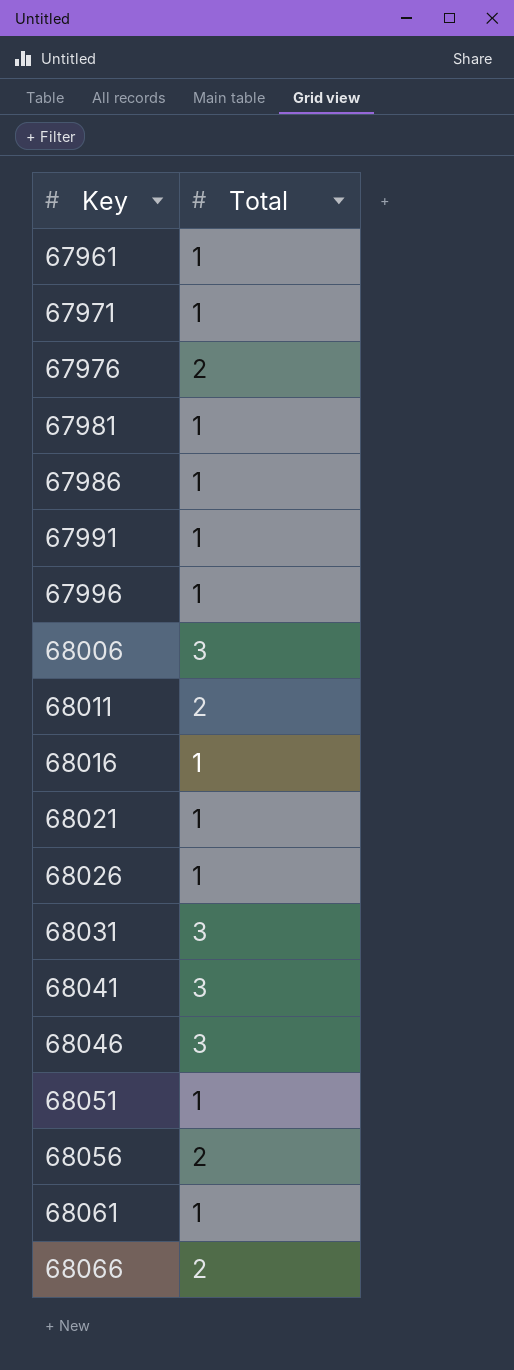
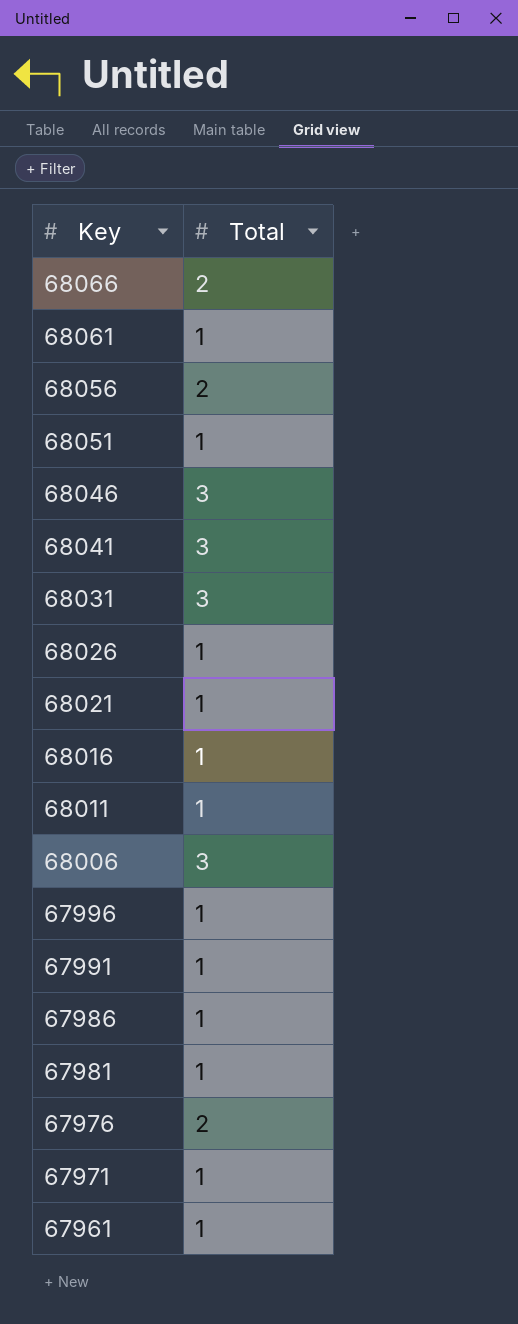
row order: Key ascending -> Key descending
68011 | Total: 2 -> 1

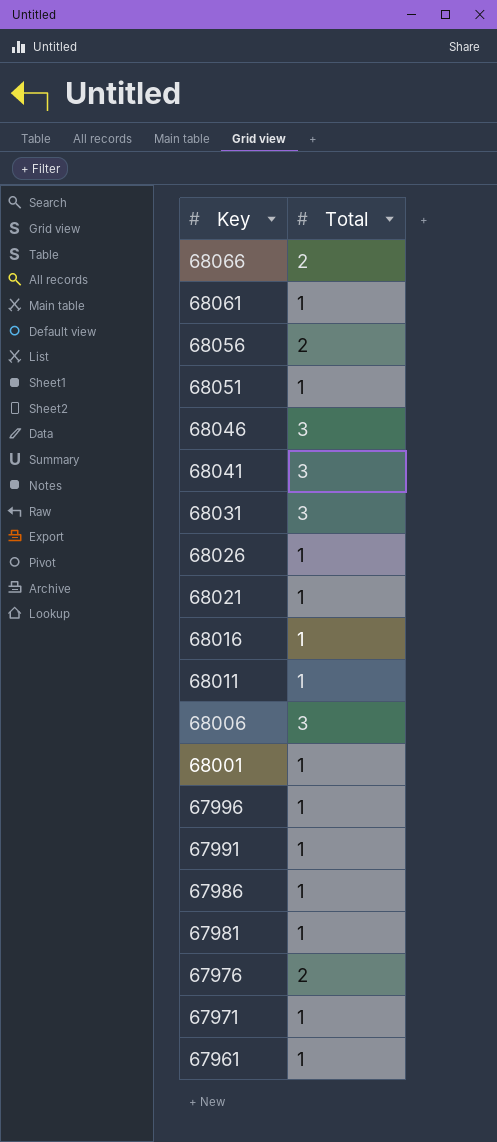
row 68001: none -> 1

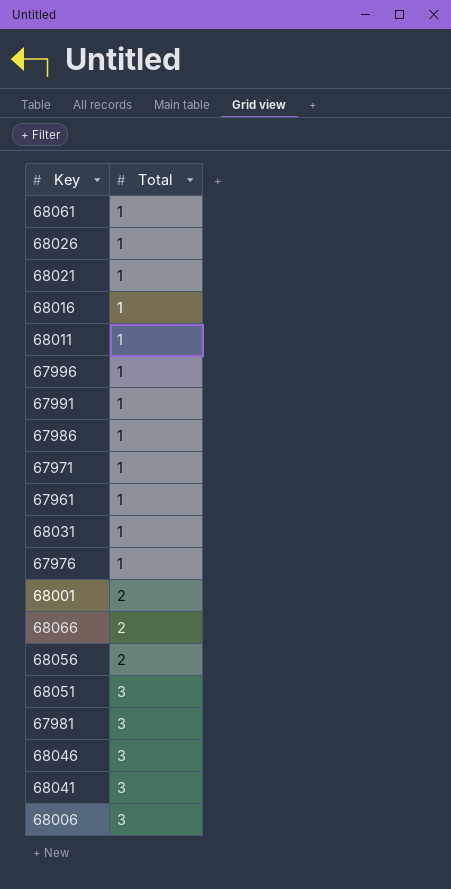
row order: Key descending -> Total ascending
68031 | Total: 3 -> 1
67976 | Total: 2 -> 1
68001 | Total: 1 -> 2
68051 | Total: 1 -> 3
67981 | Total: 1 -> 3

